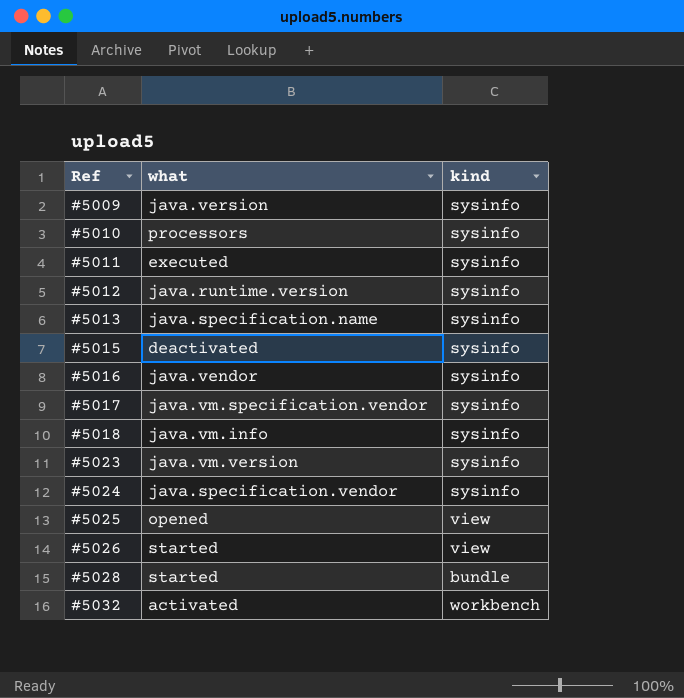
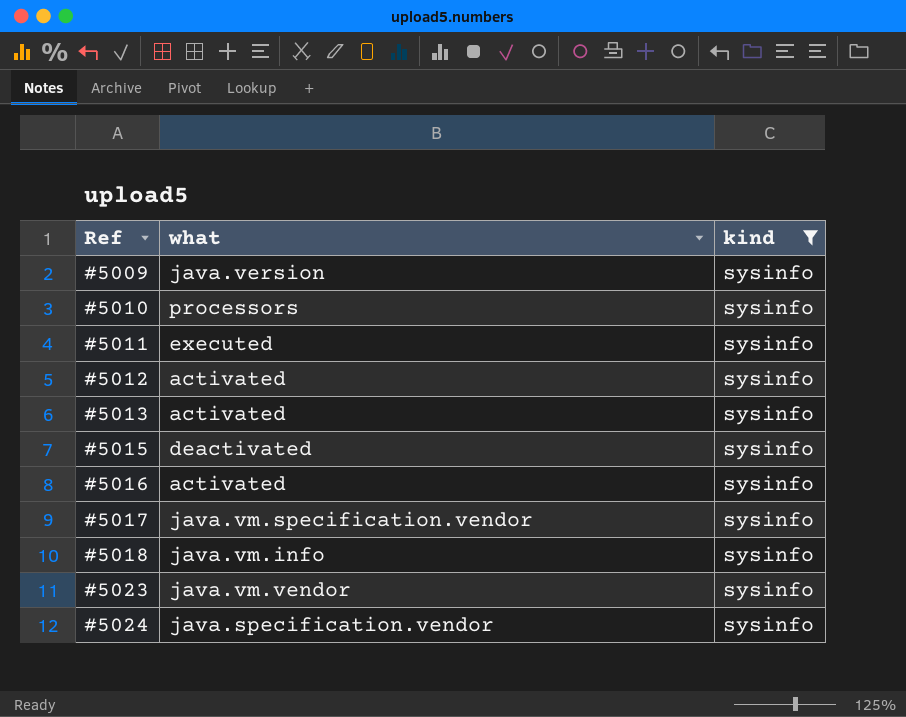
filter: none -> kind = sysinfo
#5012 | what: java.runtime.version -> activated
#5013 | what: java.specification.name -> activated
#5016 | what: java.vendor -> activated
#5023 | what: java.vm.version -> java.vm.vendor

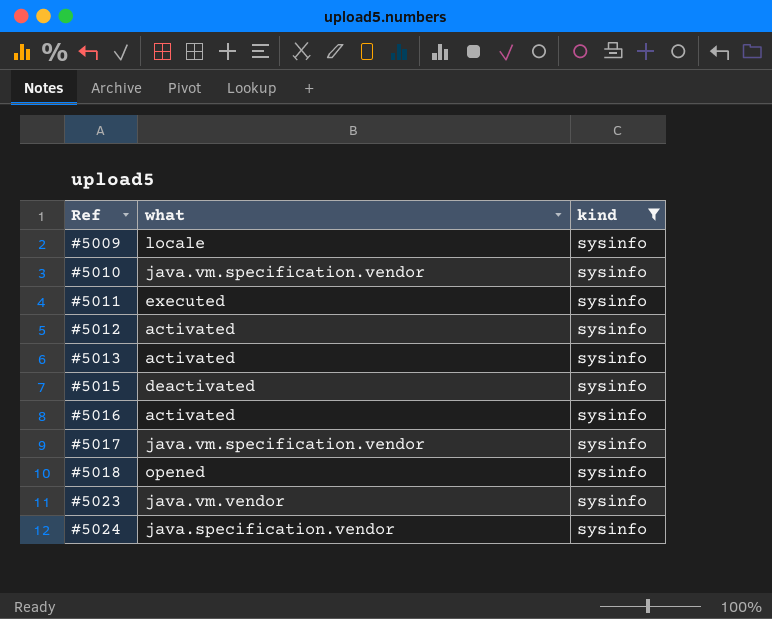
#5009 | what: java.version -> locale
#5010 | what: processors -> java.vm.specification.vendor
#5018 | what: java.vm.info -> opened

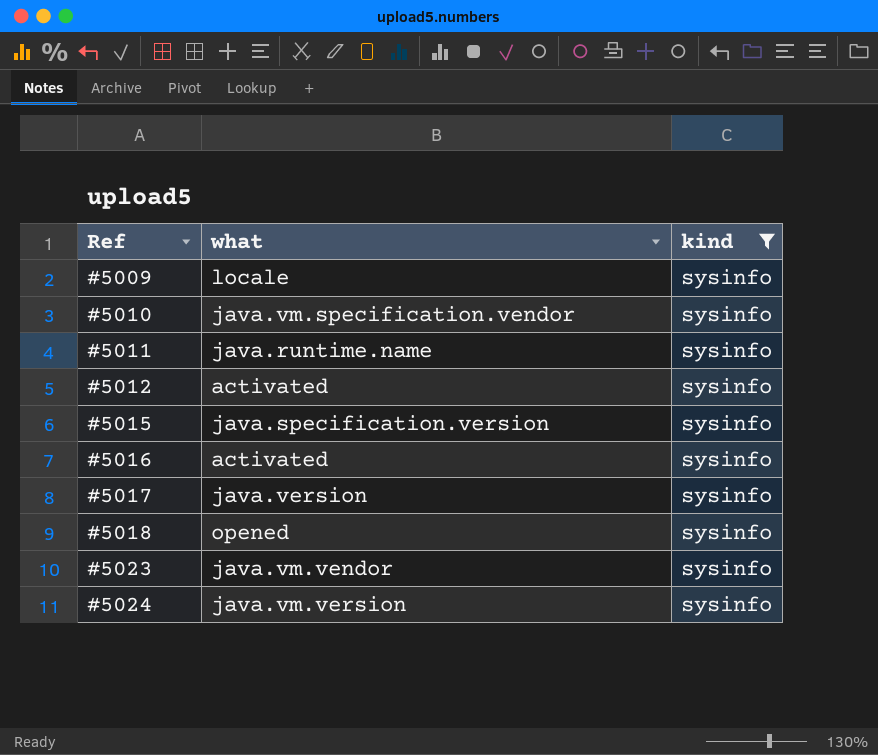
row #5013: activated | sysinfo -> none
#5011 | what: executed -> java.runtime.name
#5015 | what: deactivated -> java.specification.version
#5017 | what: java.vm.specification.vendor -> java.version
#5024 | what: java.specification.vendor -> java.vm.version

